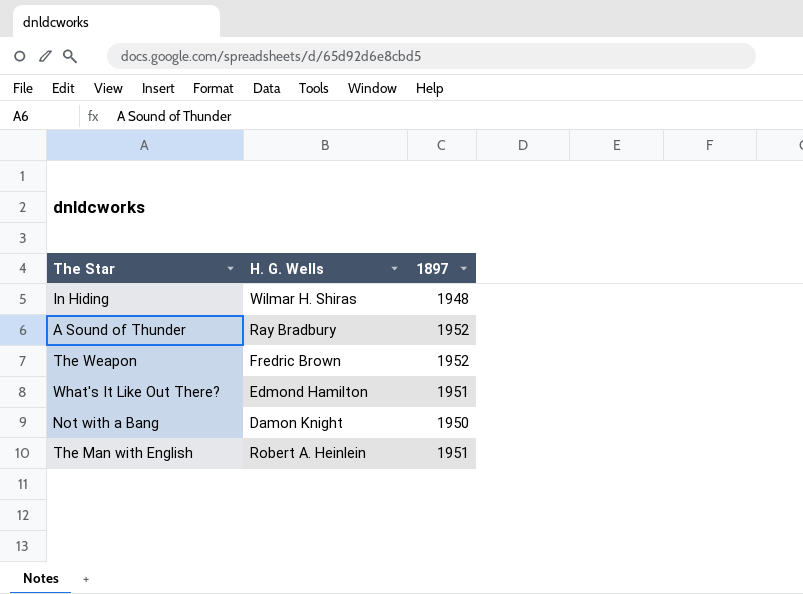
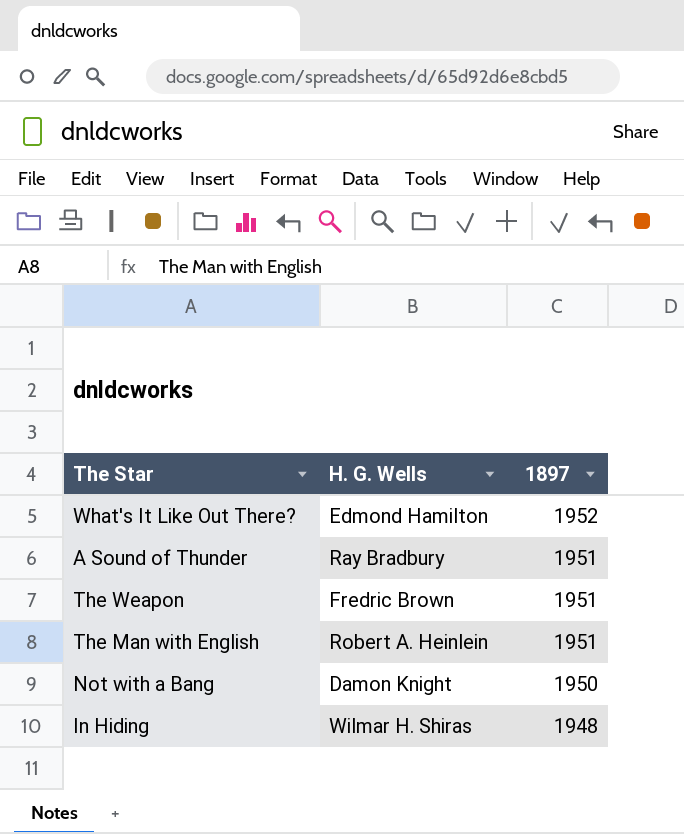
row order: none -> 1897 descending
What's It Like Out There? | 1897: 1951 -> 1952
A Sound of Thunder | 1897: 1952 -> 1951
The Weapon | 1897: 1952 -> 1951

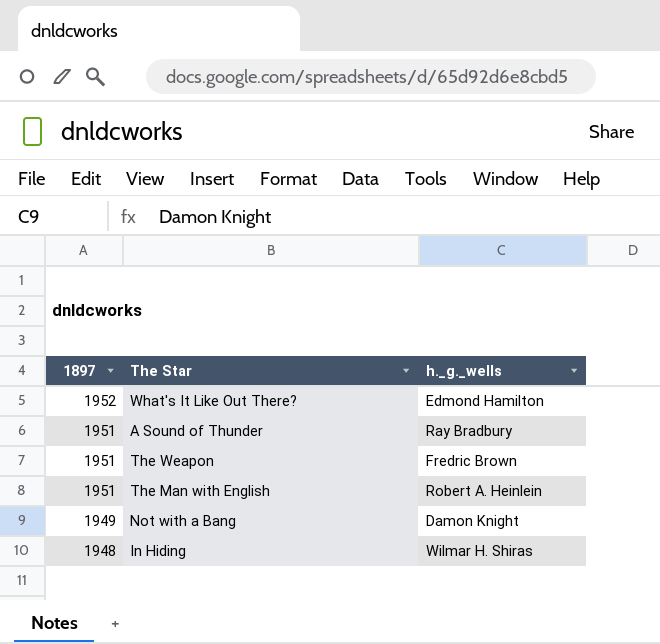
column 1897 | position: 3 -> 1
column name: H. G. Wells -> h._g._wells
Not with a Bang | 1897: 1950 -> 1949

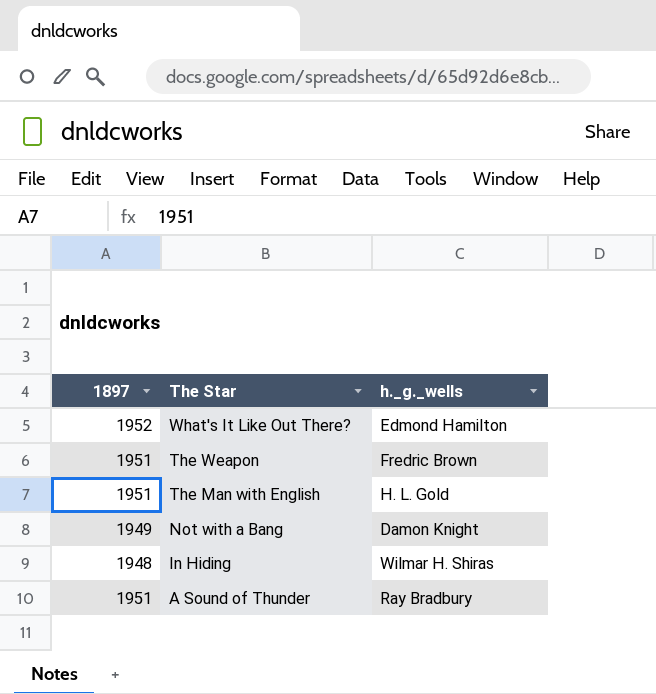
row order: 1897 descending -> The Star descending
The Man with English | h._g._wells: Robert A. Heinlein -> H. L. Gold

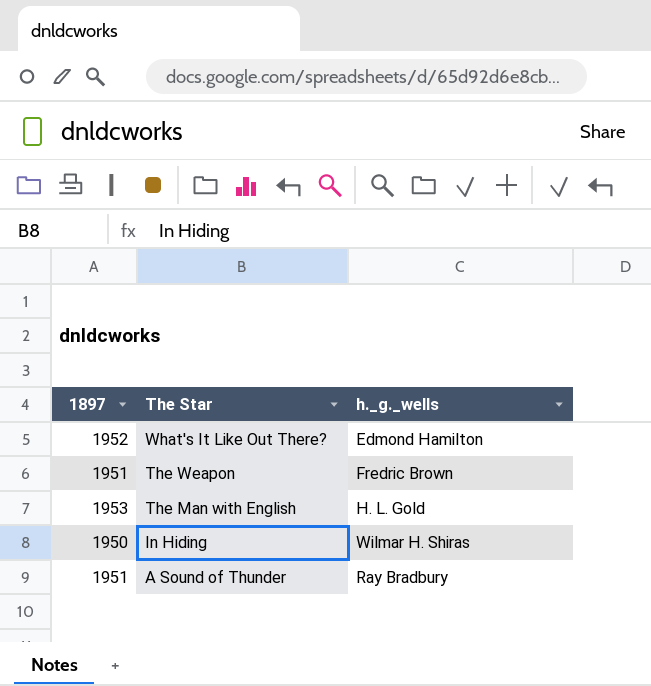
row Not with a Bang: 1949 | Damon Knight -> none
The Man with English | 1897: 1951 -> 1953
In Hiding | 1897: 1948 -> 1950

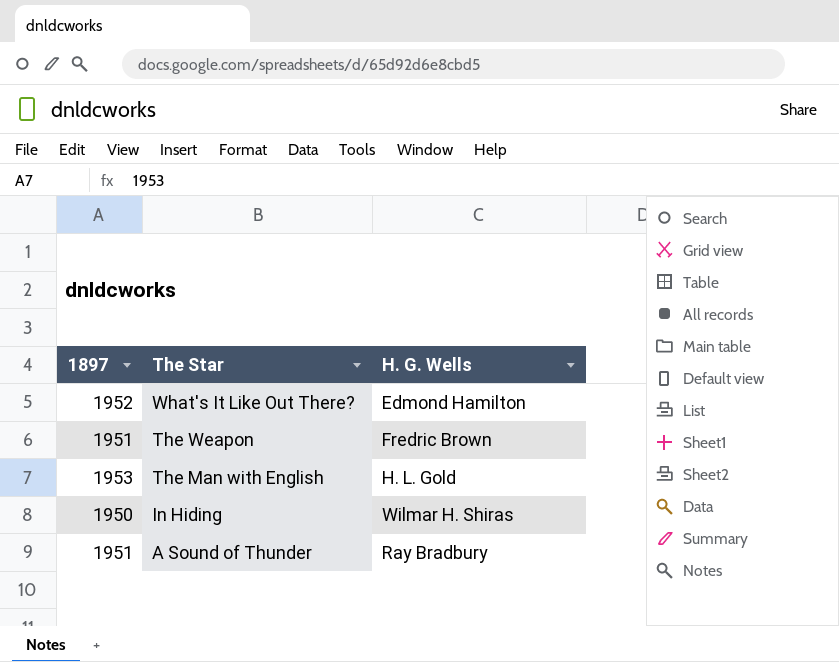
column name: h._g._wells -> H. G. Wells

